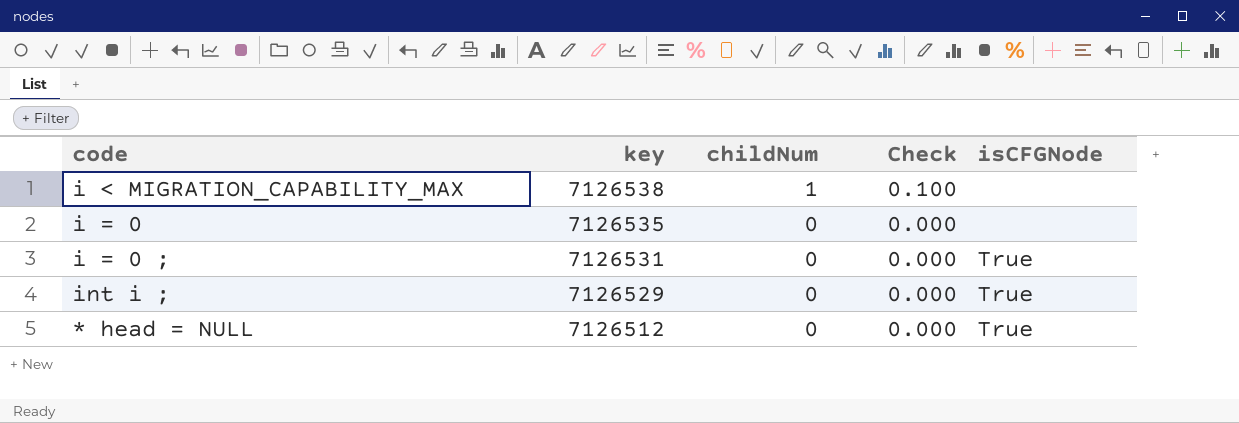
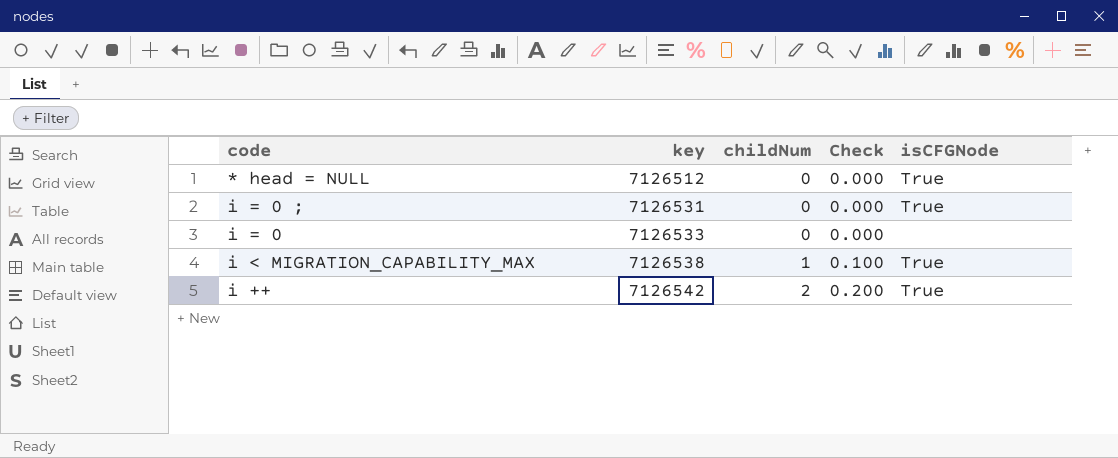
row order: key descending -> key ascending
row int i ;: 7126529 | 0 | 0.000 | True -> none
i = 0 | key: 7126535 -> 7126533
i < MIGRATION_CAPABILITY_MAX | isCFGNode: none -> True
row i ++: none -> 7126542 | 2 | 0.200 | True

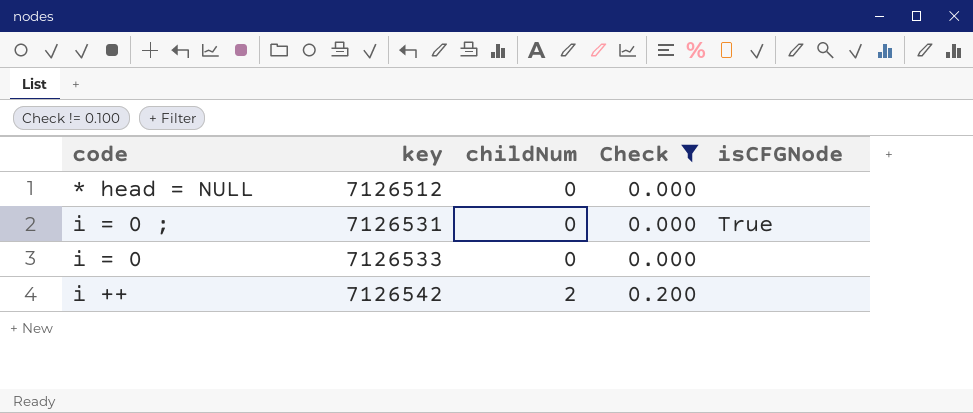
filter: none -> Check != 0.100
* head = NULL | isCFGNode: True -> none
i ++ | isCFGNode: True -> none

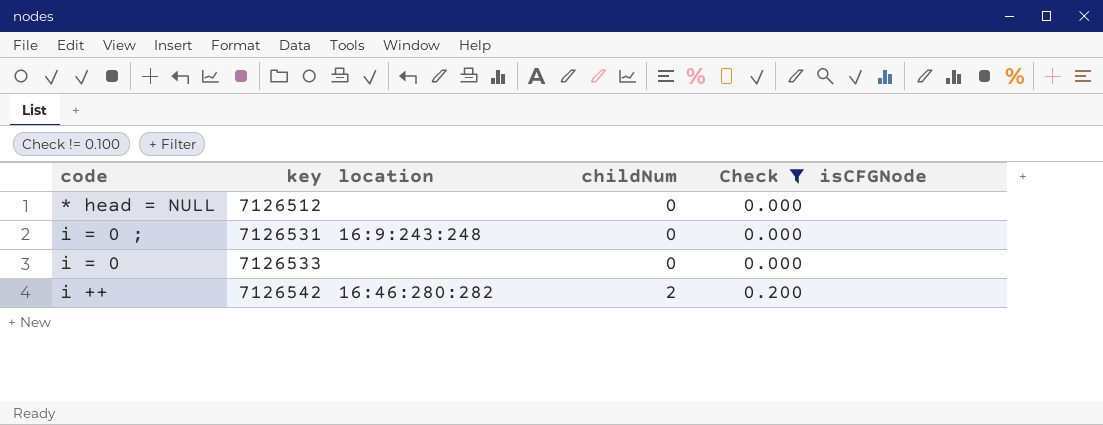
column location | position: none -> 3
i = 0 ; | isCFGNode: True -> none

